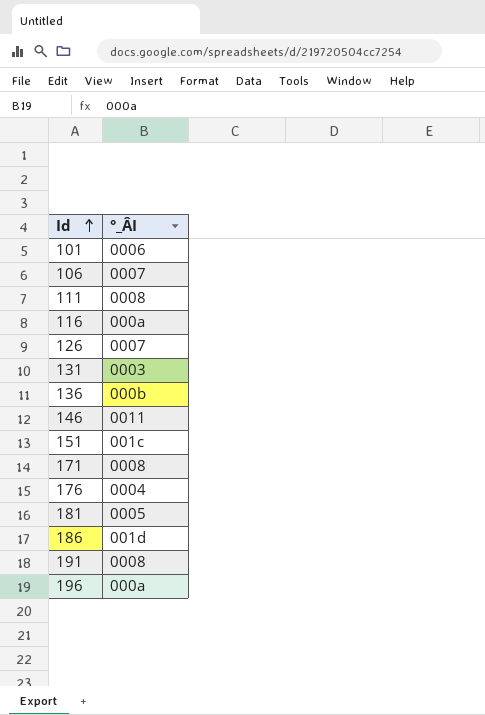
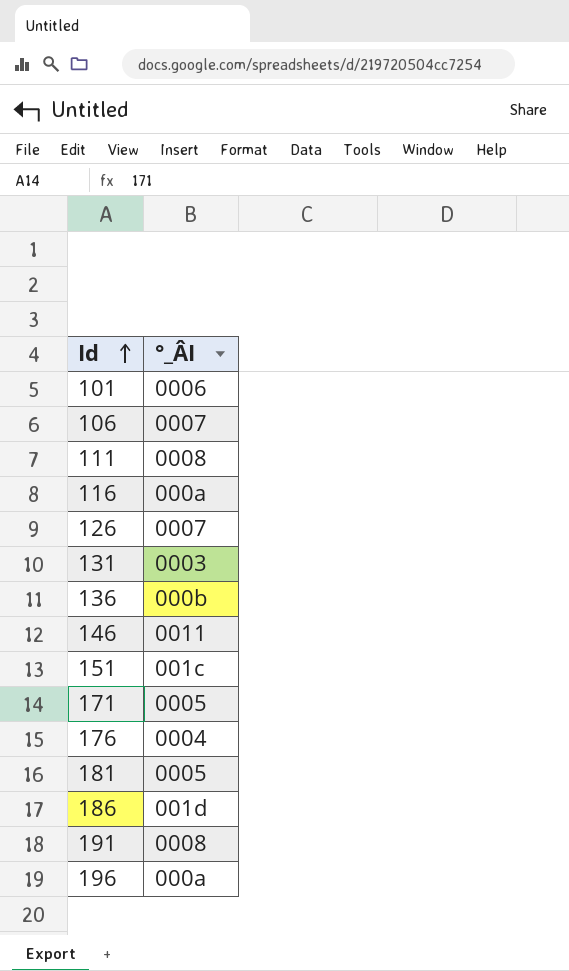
171 | °_ÂI: 0008 -> 0005

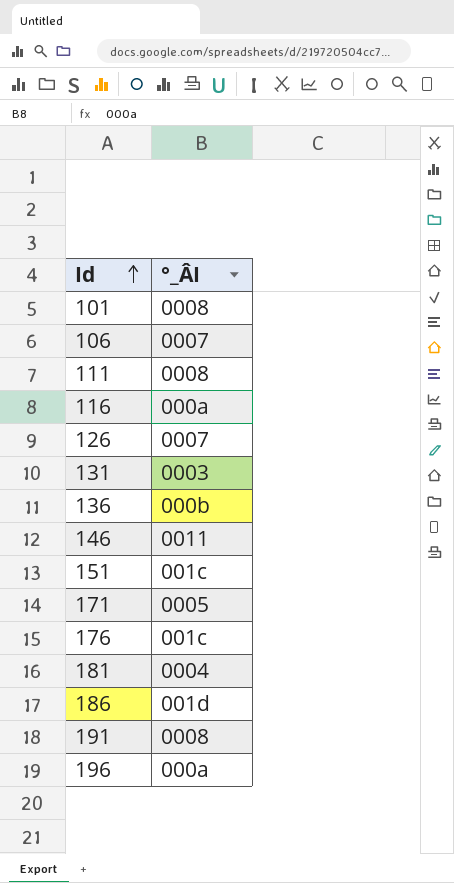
101 | °_ÂI: 0006 -> 0008
176 | °_ÂI: 0004 -> 001c
181 | °_ÂI: 0005 -> 0004

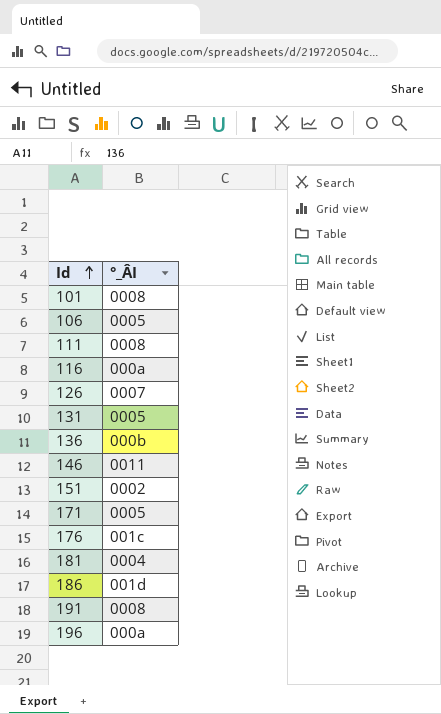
106 | °_ÂI: 0007 -> 0005
131 | °_ÂI: 0003 -> 0005
151 | °_ÂI: 001c -> 0002

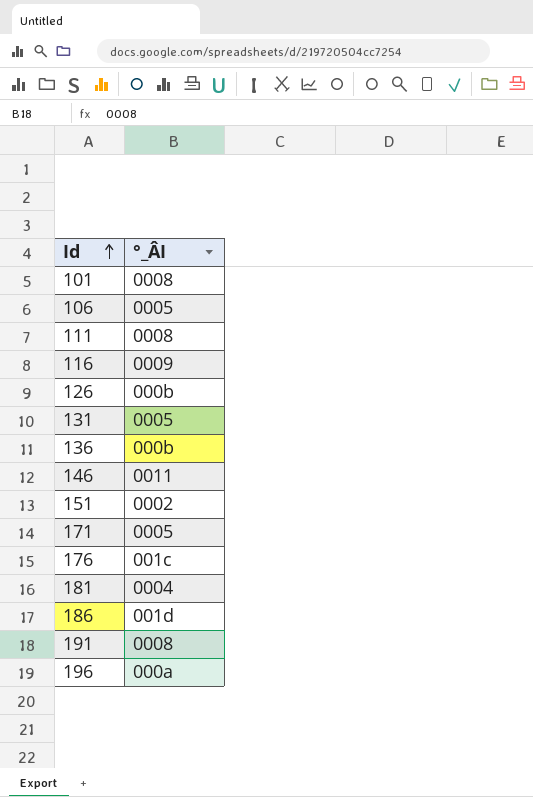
116 | °_ÂI: 000a -> 0009
126 | °_ÂI: 0007 -> 000b

